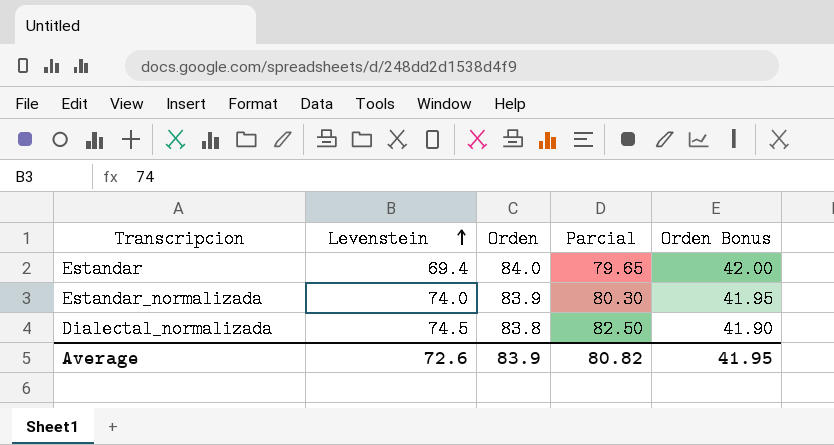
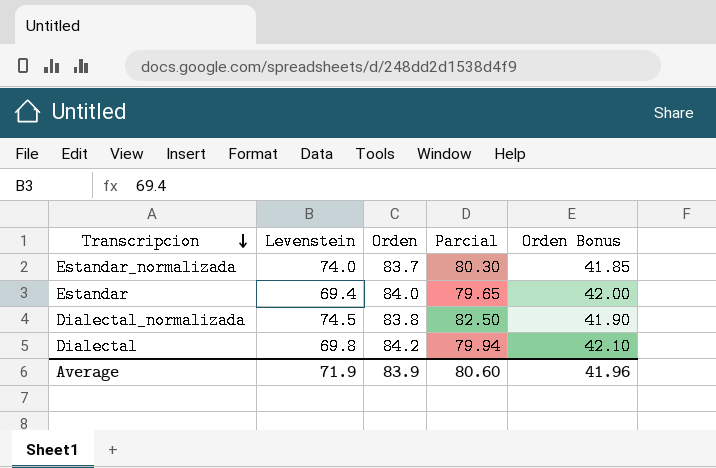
row order: Levenstein ascending -> Transcripcion descending
Estandar_normalizada | Orden: 83.9 -> 83.7
Estandar_normalizada | Orden Bonus: 41.95 -> 41.85
row Dialectal: none -> 69.8 | 84.2 | 79.94 | 42.10
Average | Levenstein: 72.6 -> 71.9
Average | Parcial: 80.82 -> 80.60
Average | Orden Bonus: 41.95 -> 41.96

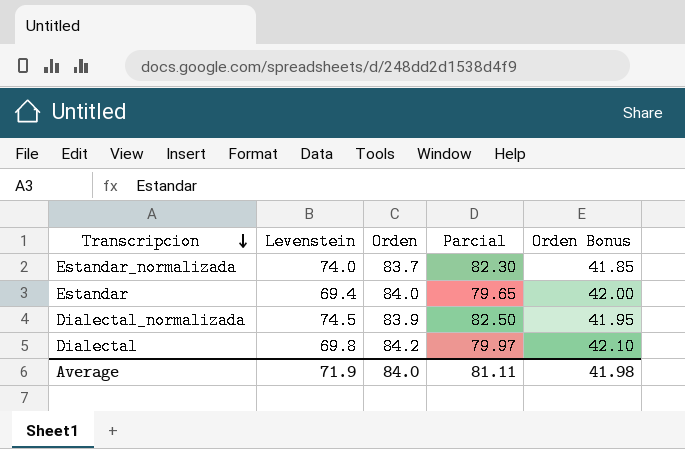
Estandar_normalizada | Parcial: 80.30 -> 82.30
Dialectal_normalizada | Orden: 83.8 -> 83.9
Dialectal_normalizada | Orden Bonus: 41.90 -> 41.95
Dialectal | Parcial: 79.94 -> 79.97
Average | Orden: 83.9 -> 84.0
Average | Parcial: 80.60 -> 81.11
Average | Orden Bonus: 41.96 -> 41.98

